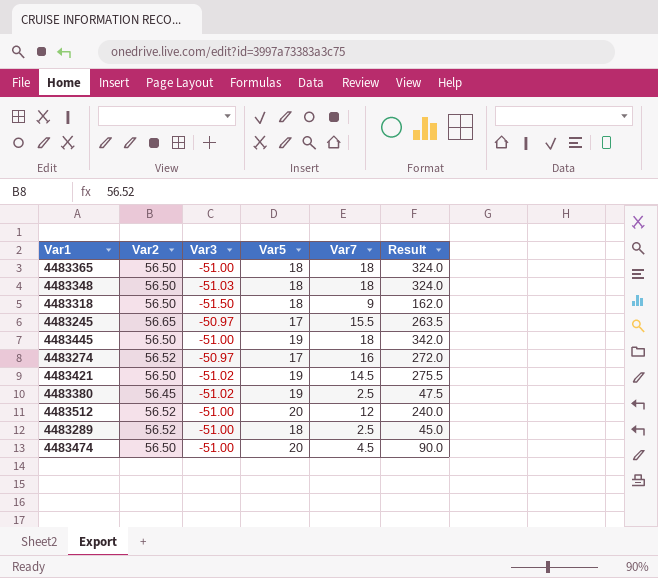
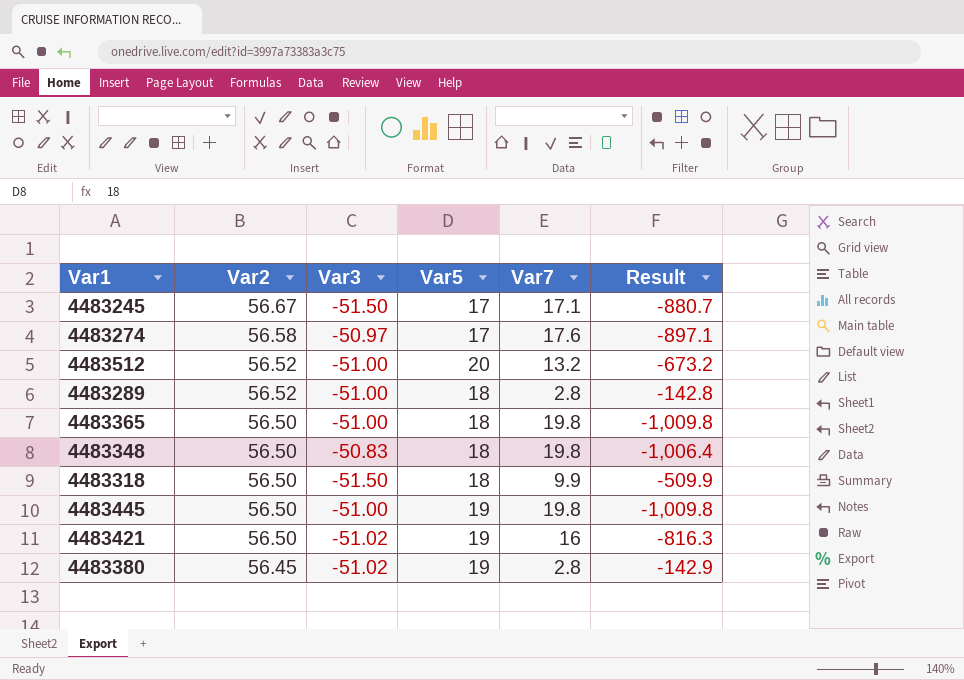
row order: none -> Var2 descending
column Result | formula: [Var5] * [Var7] -> [Var3] * [Var7]
row 4483474: 56.50 | -51.00 | 20 | 4.5 | 90.0 -> none
4483245 | Var2: 56.65 -> 56.67
4483245 | Var3: -50.97 -> -51.50
4483245 | Var7: 15.5 -> 17.1
4483274 | Var2: 56.52 -> 56.58
4483274 | Var7: 16 -> 17.6
4483512 | Var7: 12 -> 13.2
4483289 | Var7: 2.5 -> 2.8
4483365 | Var7: 18 -> 19.8
4483348 | Var3: -51.03 -> -50.83
4483348 | Var7: 18 -> 19.8
4483318 | Var7: 9 -> 9.9
4483445 | Var7: 18 -> 19.8
4483421 | Var7: 14.5 -> 16
4483380 | Var7: 2.5 -> 2.8

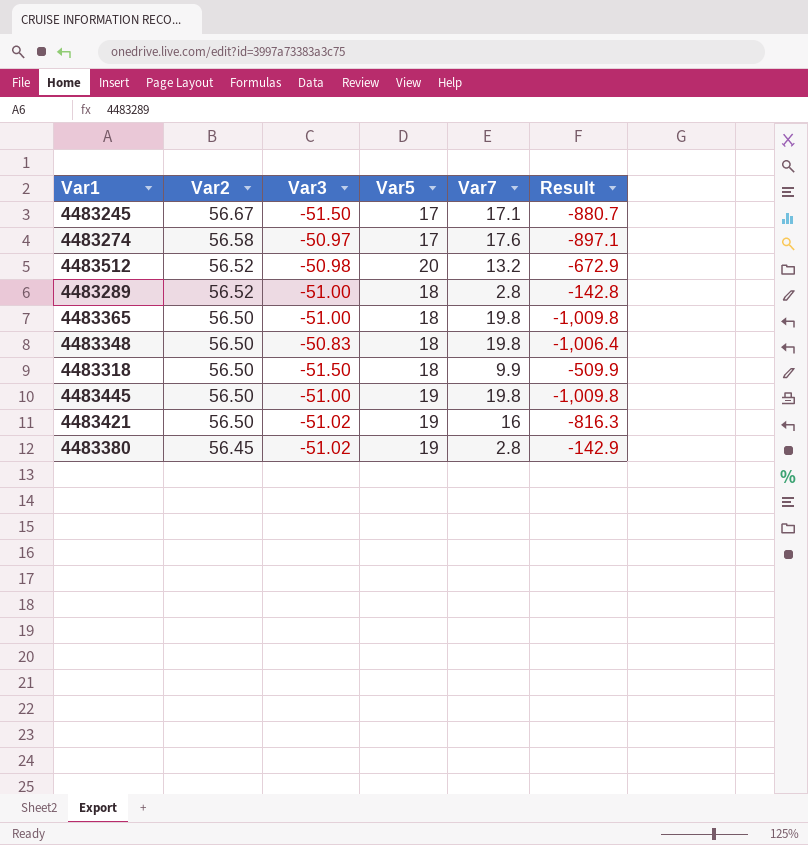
4483512 | Var3: -51.00 -> -50.98
4483512 | Result: -673.2 -> -672.9

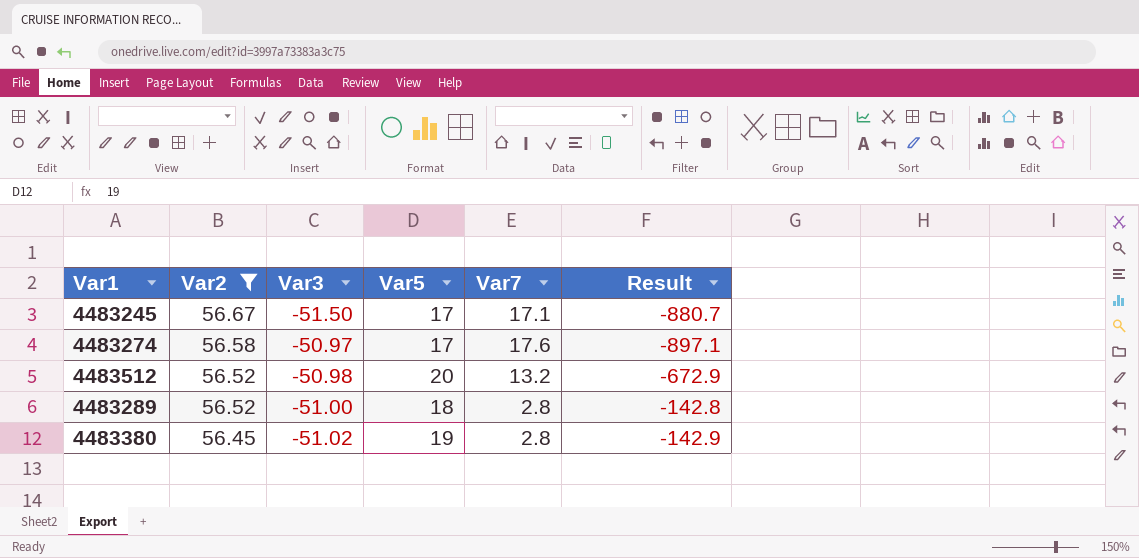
filter: none -> Var2 != 56.50

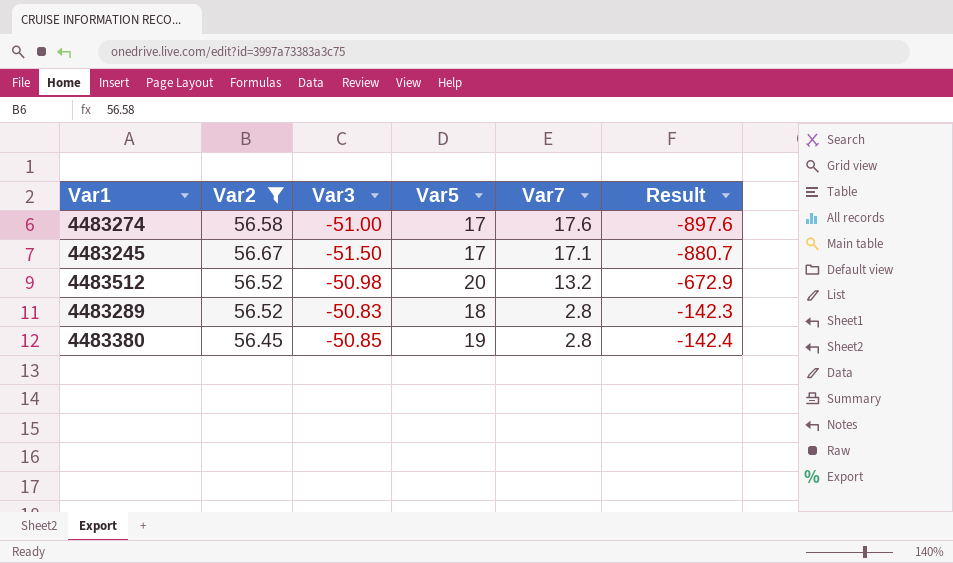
row order: Var2 descending -> Var7 descending
4483274 | Var3: -50.97 -> -51.00
4483274 | Result: -897.1 -> -897.6
4483289 | Var3: -51.00 -> -50.83
4483289 | Result: -142.8 -> -142.3
4483380 | Var3: -51.02 -> -50.85
4483380 | Result: -142.9 -> -142.4

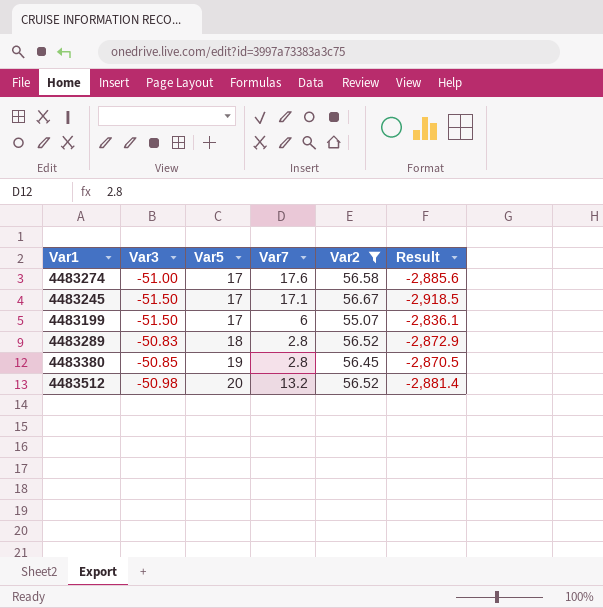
row order: Var7 descending -> Var5 ascending
column Var2 | position: 2 -> 5
column Result | formula: [Var3] * [Var7] -> [Var3] * [Var2]
row 4483199: none -> -51.50 | 17 | 6 | 55.07 | -2,836.1

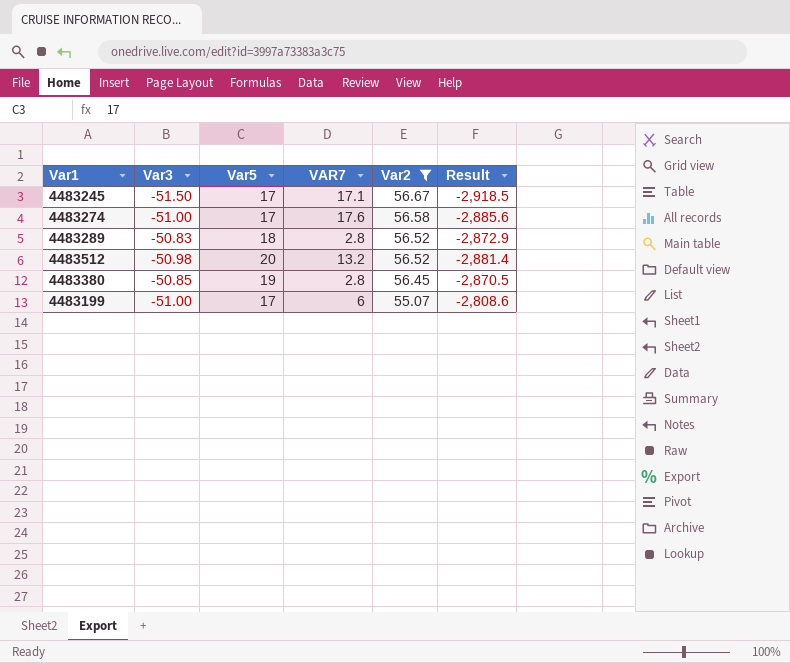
row order: Var5 ascending -> Var2 descending
column name: Var7 -> VAR7
4483199 | Var3: -51.50 -> -51.00
4483199 | Result: -2,836.1 -> -2,808.6

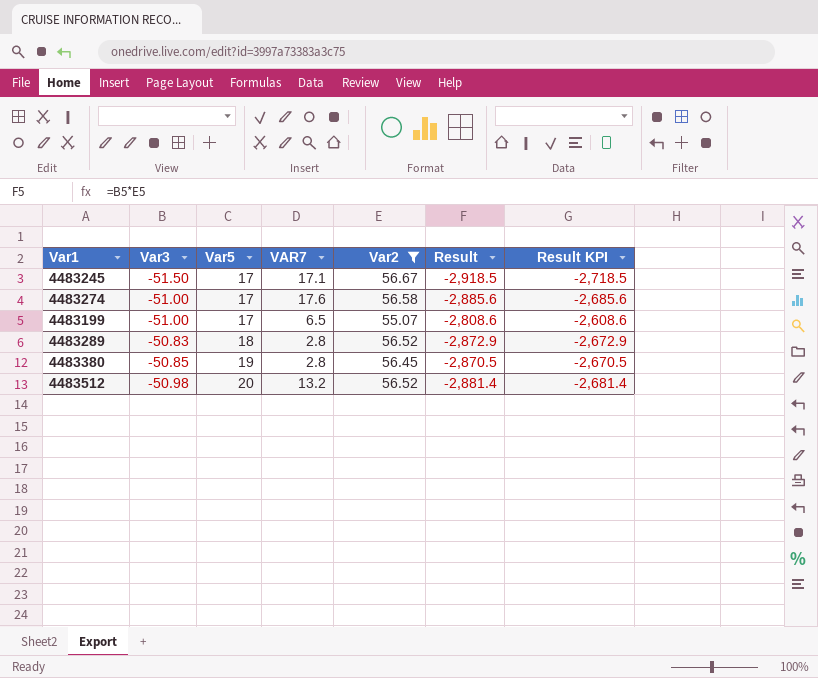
row order: Var2 descending -> Var5 ascending
column Result KPI | formula: none -> [Result] + 200
4483199 | VAR7: 6 -> 6.5

